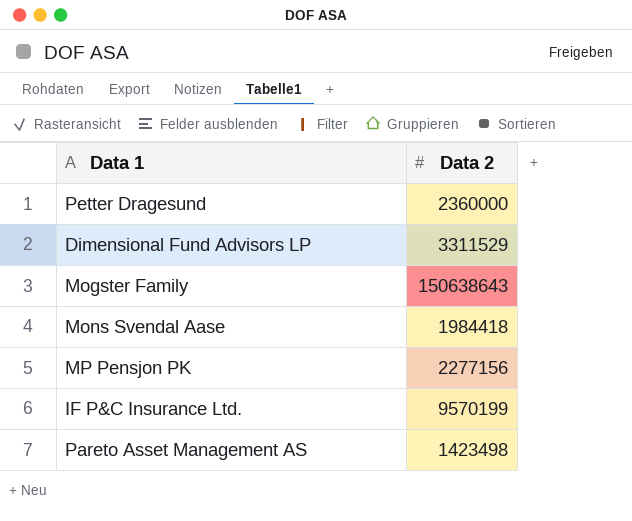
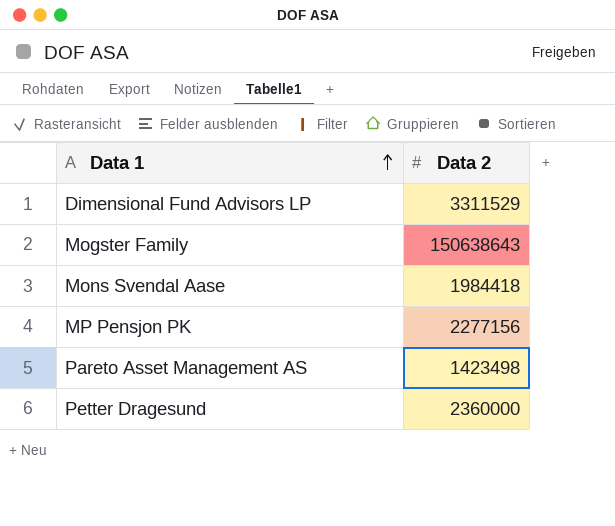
row order: none -> Data 1 ascending
row IF P&C Insurance Ltd.: 9570199 -> none

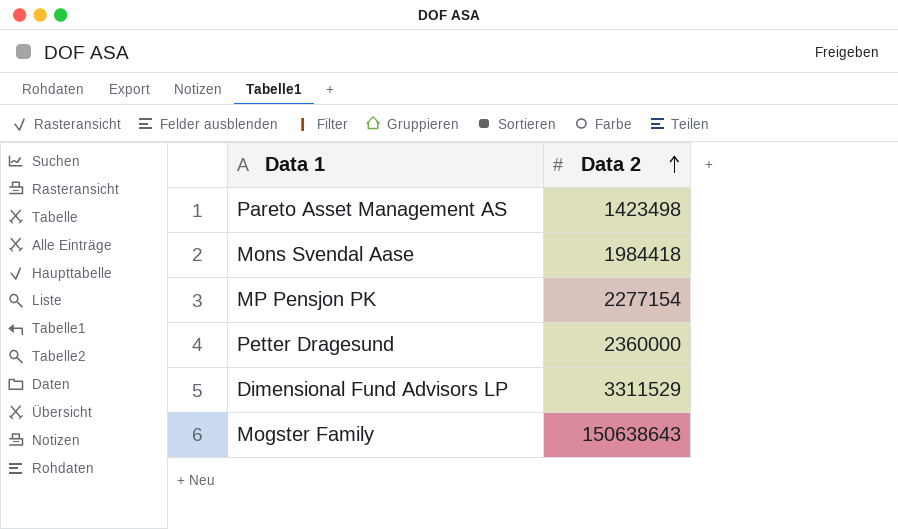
row order: Data 1 ascending -> Data 2 ascending
MP Pensjon PK | Data 2: 2277156 -> 2277154

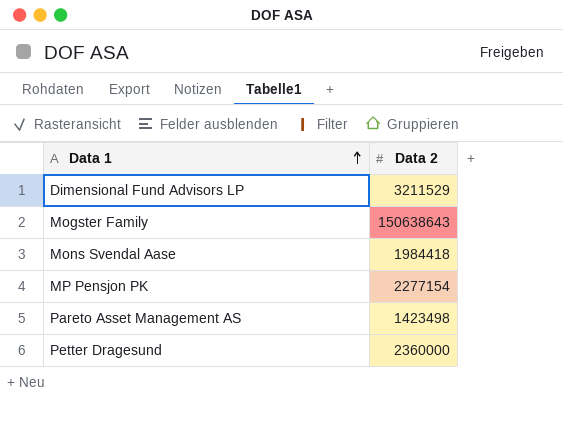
row order: Data 2 ascending -> Data 1 ascending
Dimensional Fund Advisors LP | Data 2: 3311529 -> 3211529

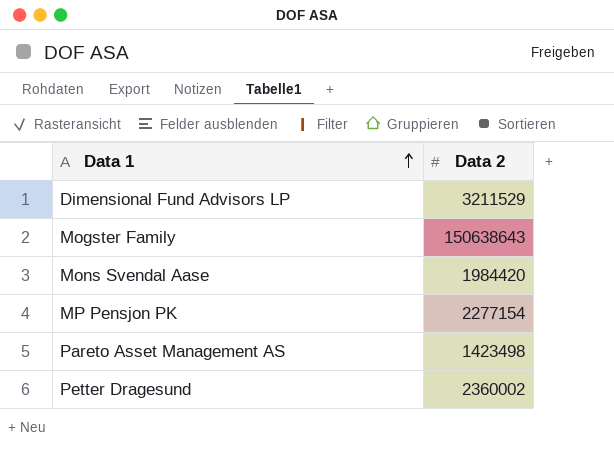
Mons Svendal Aase | Data 2: 1984418 -> 1984420
Petter Dragesund | Data 2: 2360000 -> 2360002

